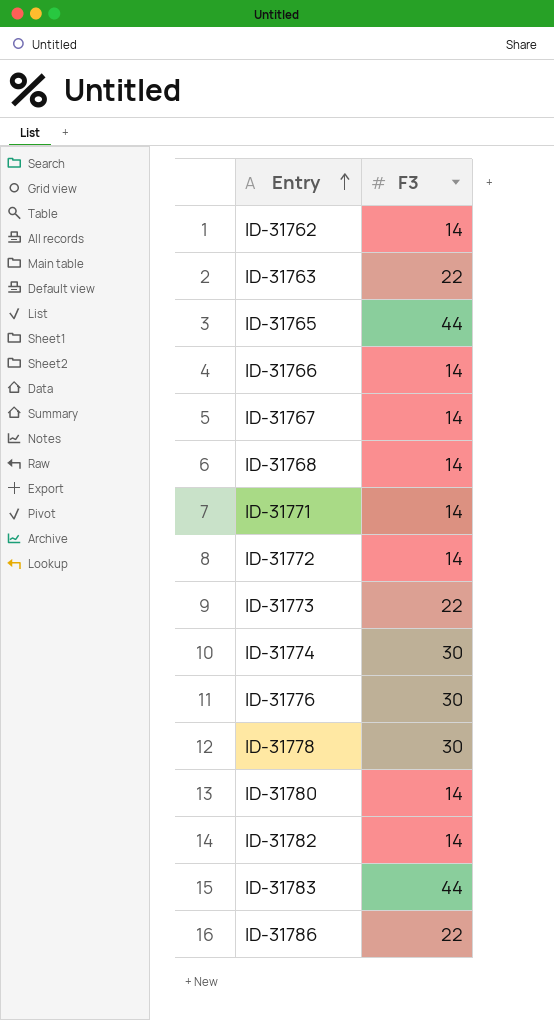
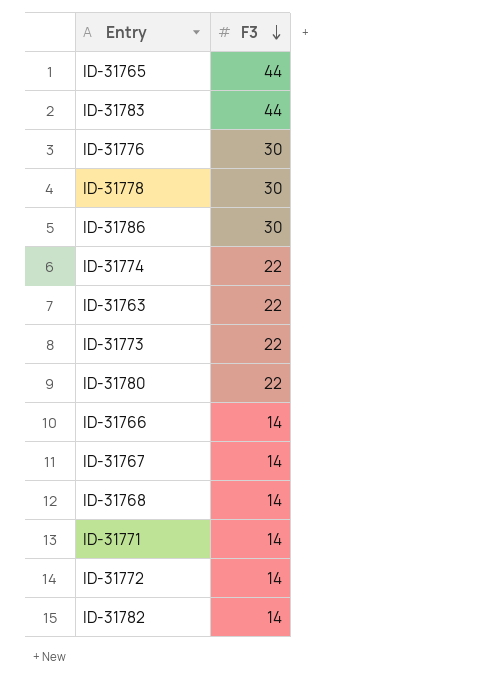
row order: Entry ascending -> F3 descending
row ID-31762: 14 -> none
ID-31786 | F3: 22 -> 30
ID-31774 | F3: 30 -> 22
ID-31780 | F3: 14 -> 22

